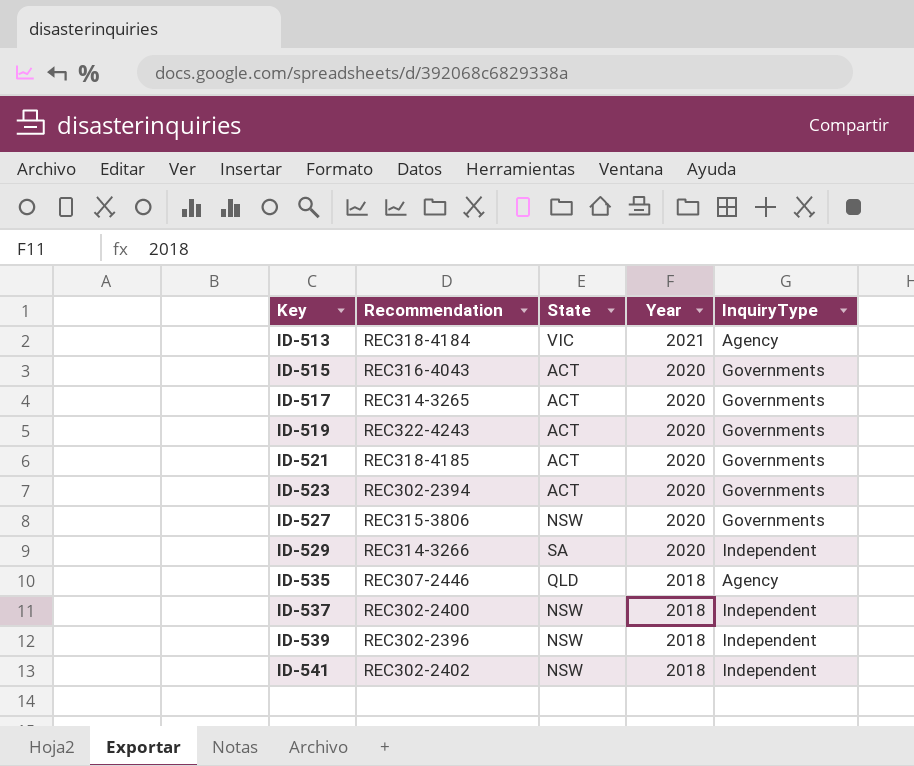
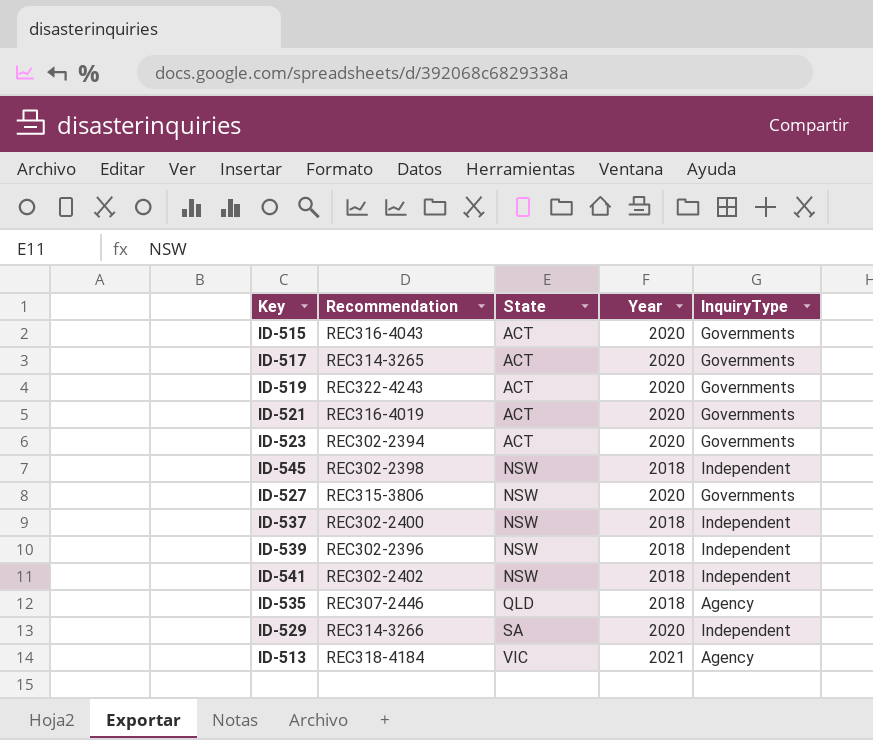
row order: Key ascending -> State ascending
ID-521 | Recommendation: REC318-4185 -> REC316-4019
row ID-545: none -> REC302-2398 | NSW | 2018 | Independent

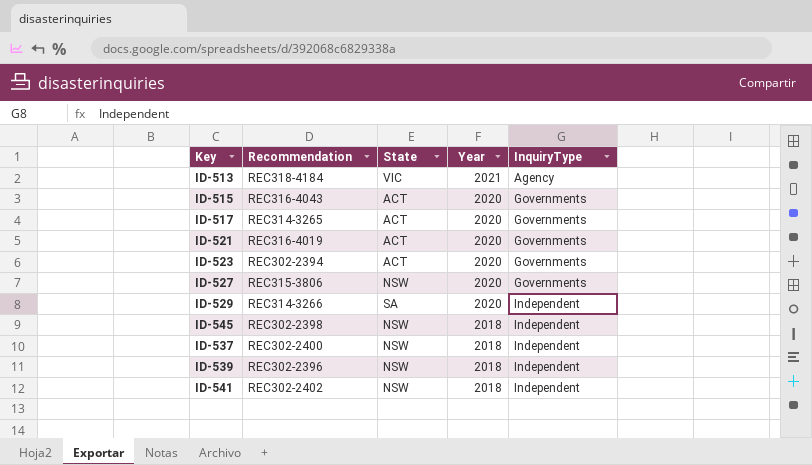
row order: State ascending -> Year descending
row ID-519: REC322-4243 | ACT | 2020 | Governments -> none
row ID-535: REC307-2446 | QLD | 2018 | Agency -> none

